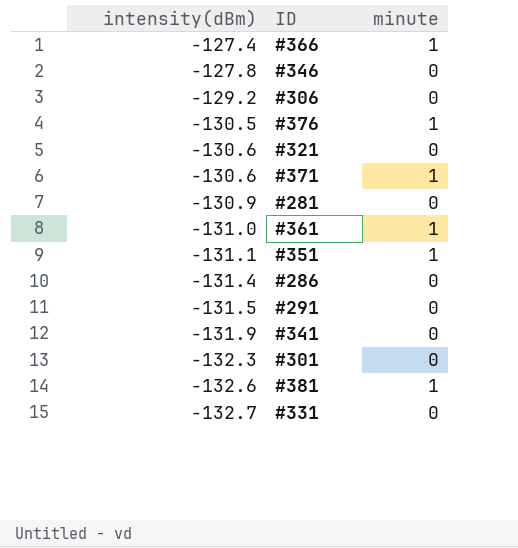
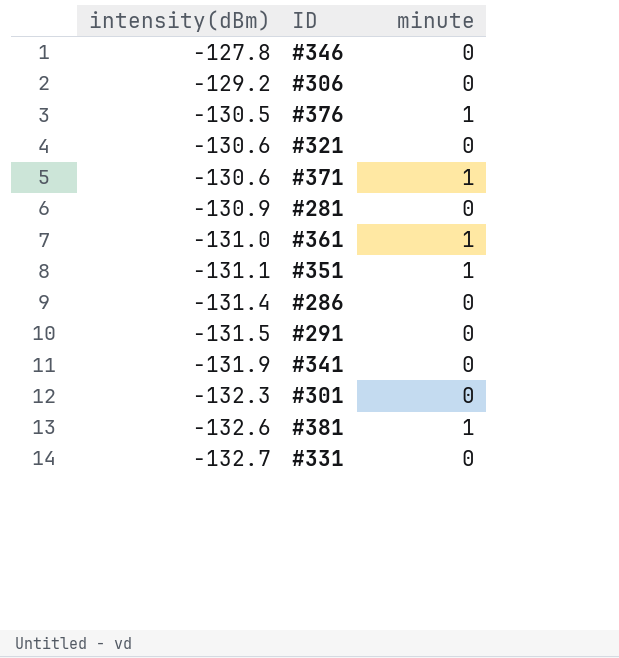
row #366: -127.4 | 1 -> none

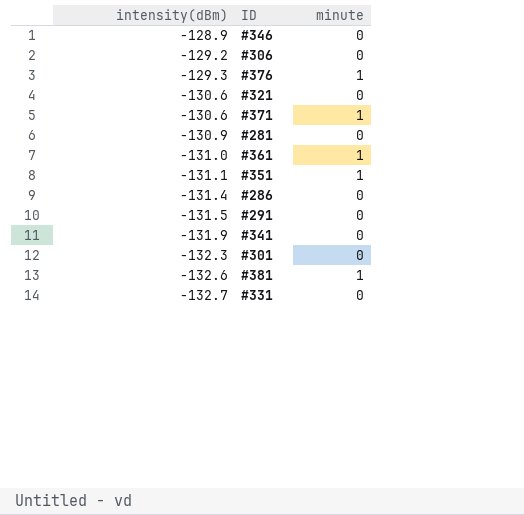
#346 | intensity(dBm): -127.8 -> -128.9
#376 | intensity(dBm): -130.5 -> -129.3

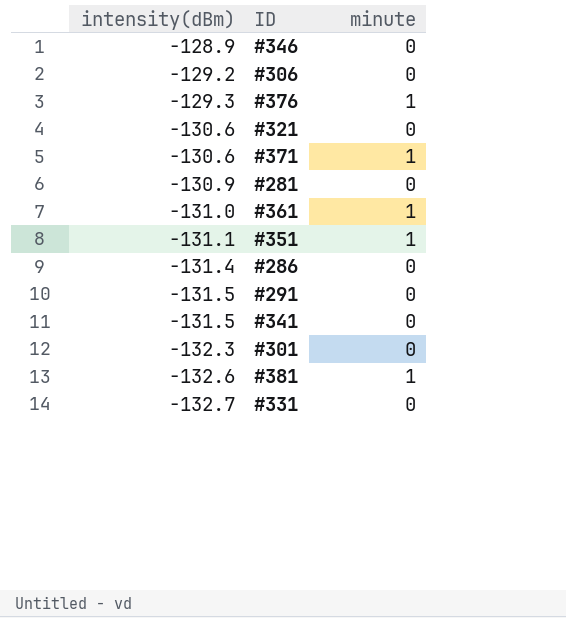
#341 | intensity(dBm): -131.9 -> -131.5

